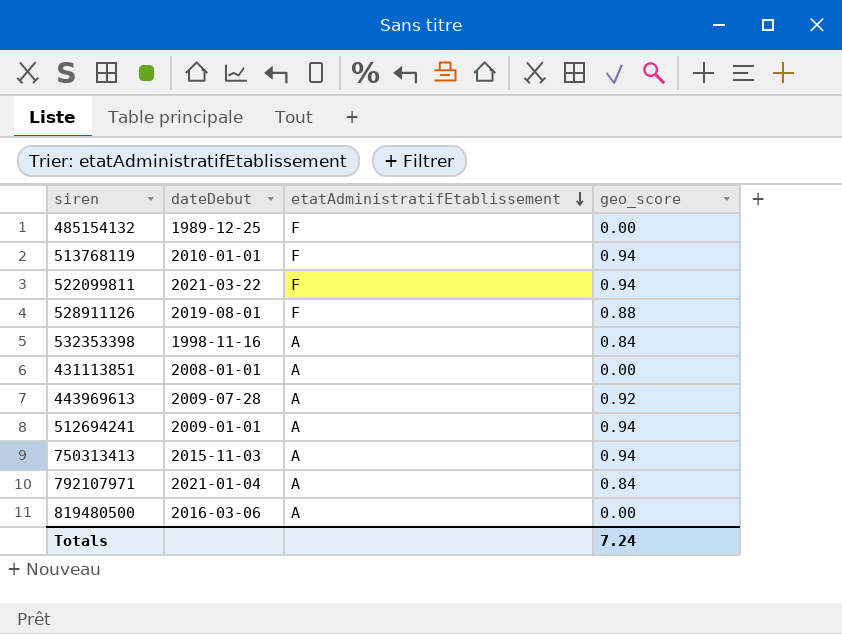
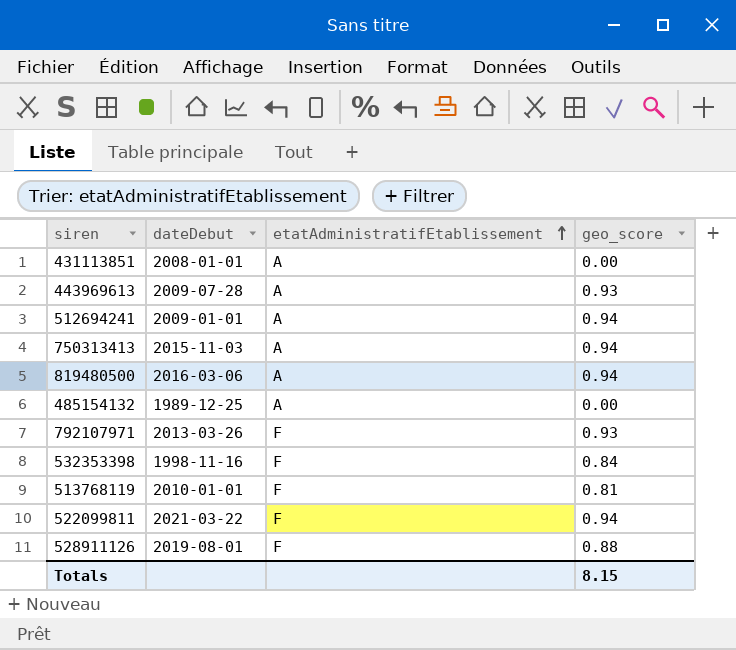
row order: etatAdministratifEtablissement descending -> etatAdministratifEtablissement ascending
443969613 | geo_score: 0.92 -> 0.93
819480500 | geo_score: 0.00 -> 0.94
485154132 | etatAdministratifEtablissement: F -> A
792107971 | dateDebut: 2021-01-04 -> 2013-03-26
792107971 | etatAdministratifEtablissement: A -> F
792107971 | geo_score: 0.84 -> 0.93
532353398 | etatAdministratifEtablissement: A -> F
513768119 | geo_score: 0.94 -> 0.81
Totals | geo_score: 7.24 -> 8.15

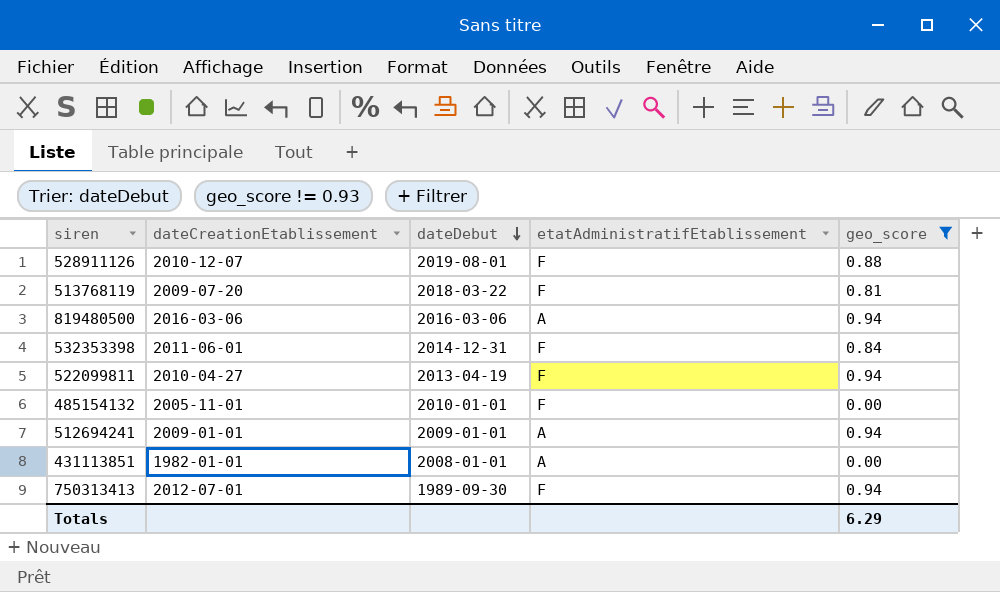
filter: none -> geo_score != 0.93
row order: etatAdministratifEtablissement ascending -> dateDebut descending
column dateCreationEtablissement | position: none -> 2
513768119 | dateDebut: 2010-01-01 -> 2018-03-22
532353398 | dateDebut: 1998-11-16 -> 2014-12-31
522099811 | dateDebut: 2021-03-22 -> 2013-04-19
485154132 | dateDebut: 1989-12-25 -> 2010-01-01
485154132 | etatAdministratifEtablissement: A -> F
750313413 | dateDebut: 2015-11-03 -> 1989-09-30
750313413 | etatAdministratifEtablissement: A -> F
Totals | geo_score: 8.15 -> 6.29

